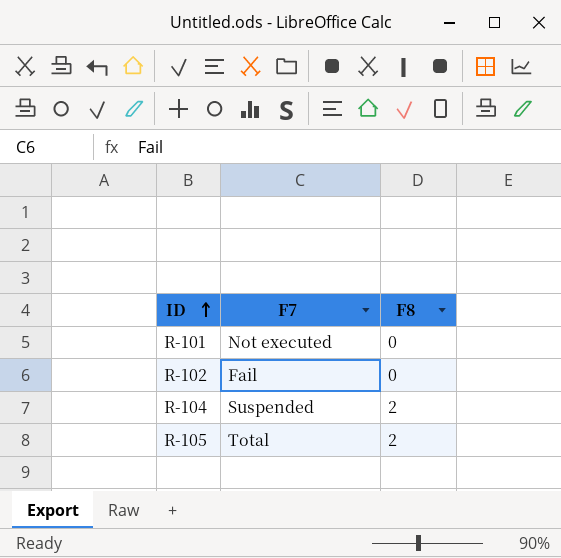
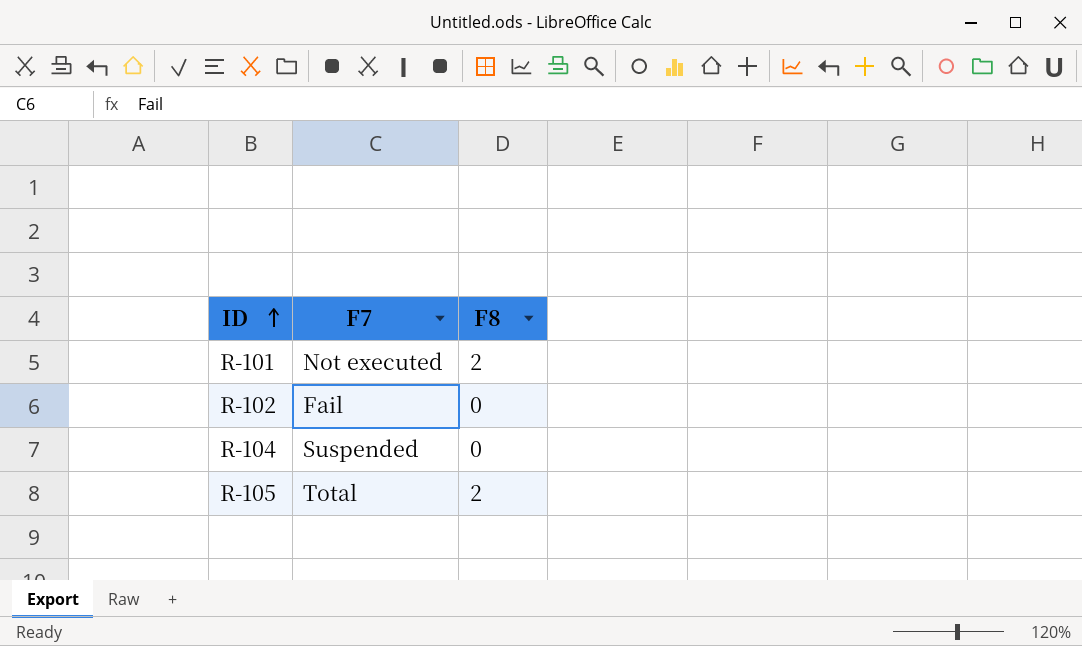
R-101 | F8: 0 -> 2
R-104 | F8: 2 -> 0

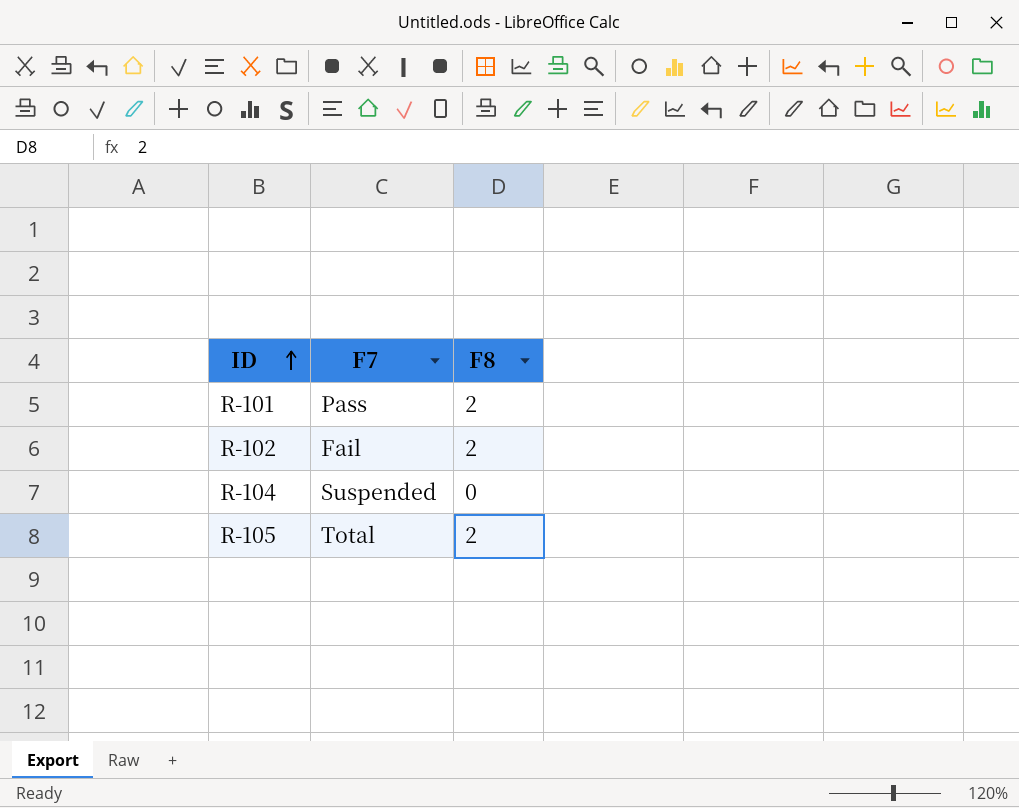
R-101 | F7: Not executed -> Pass
R-102 | F8: 0 -> 2

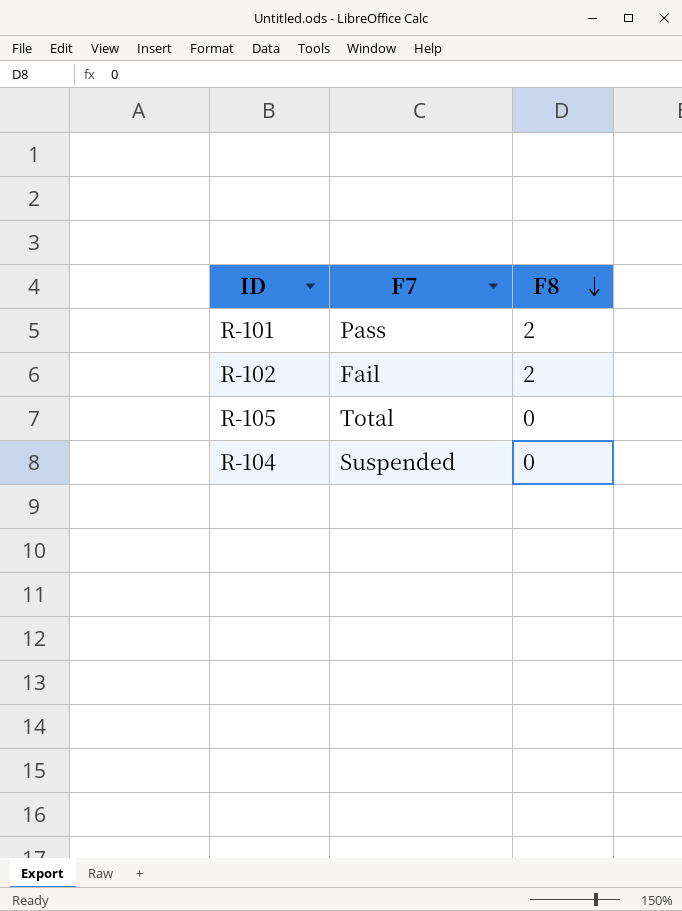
row order: ID ascending -> F8 descending
R-105 | F8: 2 -> 0

